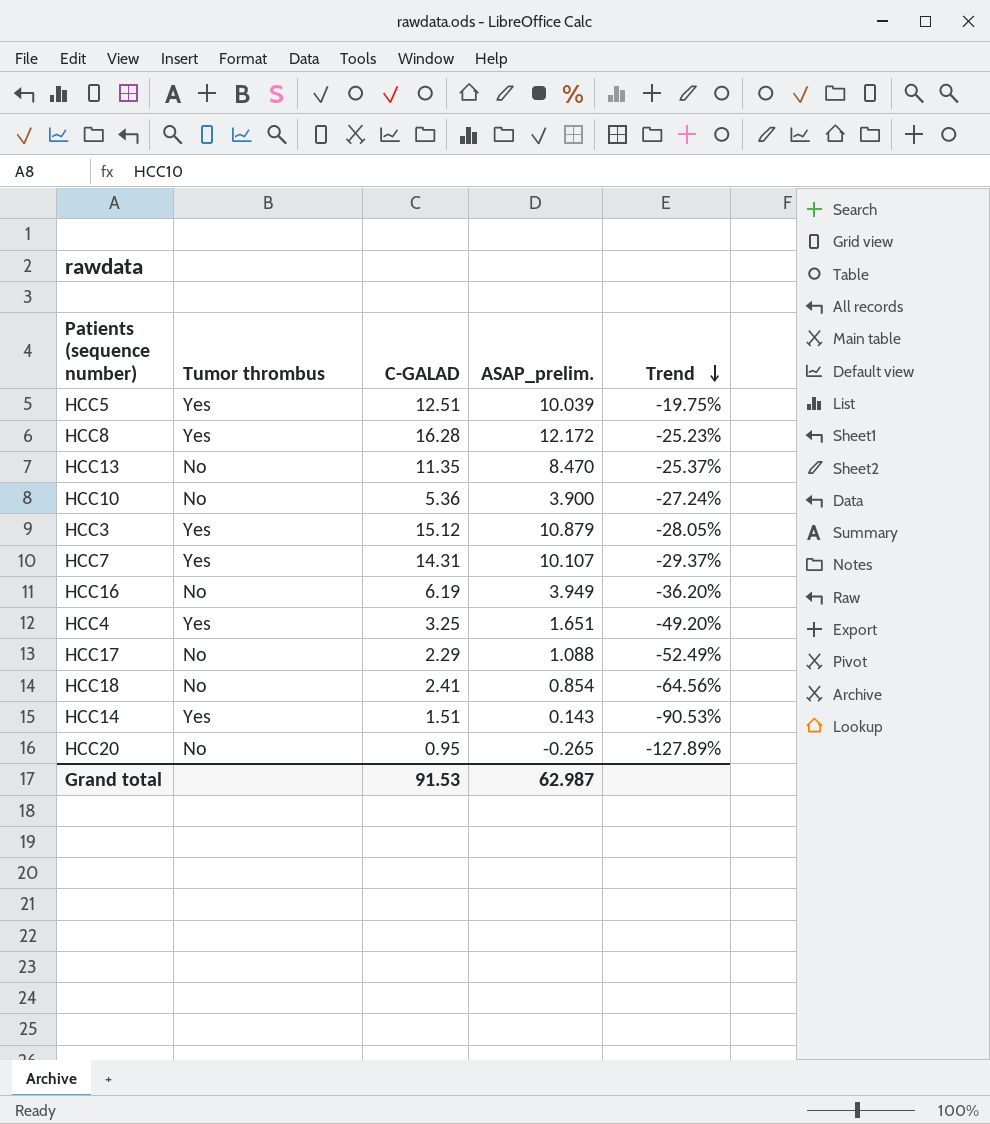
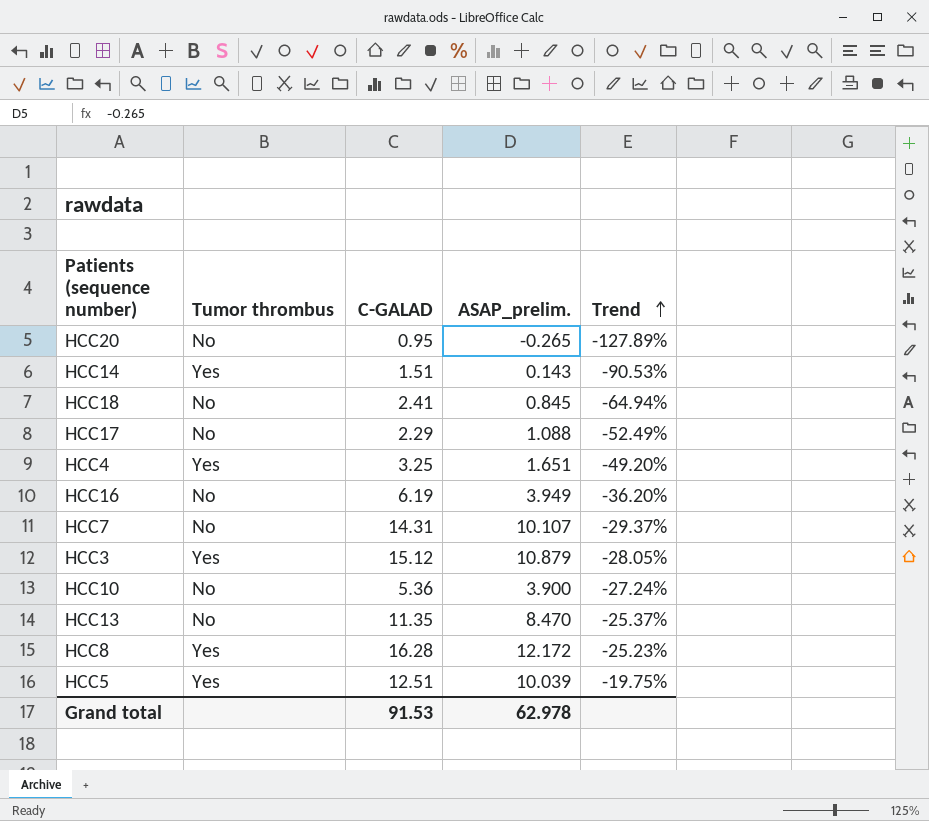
row order: Trend descending -> Trend ascending
HCC18 | ASAP_prelim.: 0.854 -> 0.845
HCC18 | Trend: -64.56% -> -64.94%
HCC7 | Tumor thrombus: Yes -> No
Grand total | ASAP_prelim.: 62.987 -> 62.978

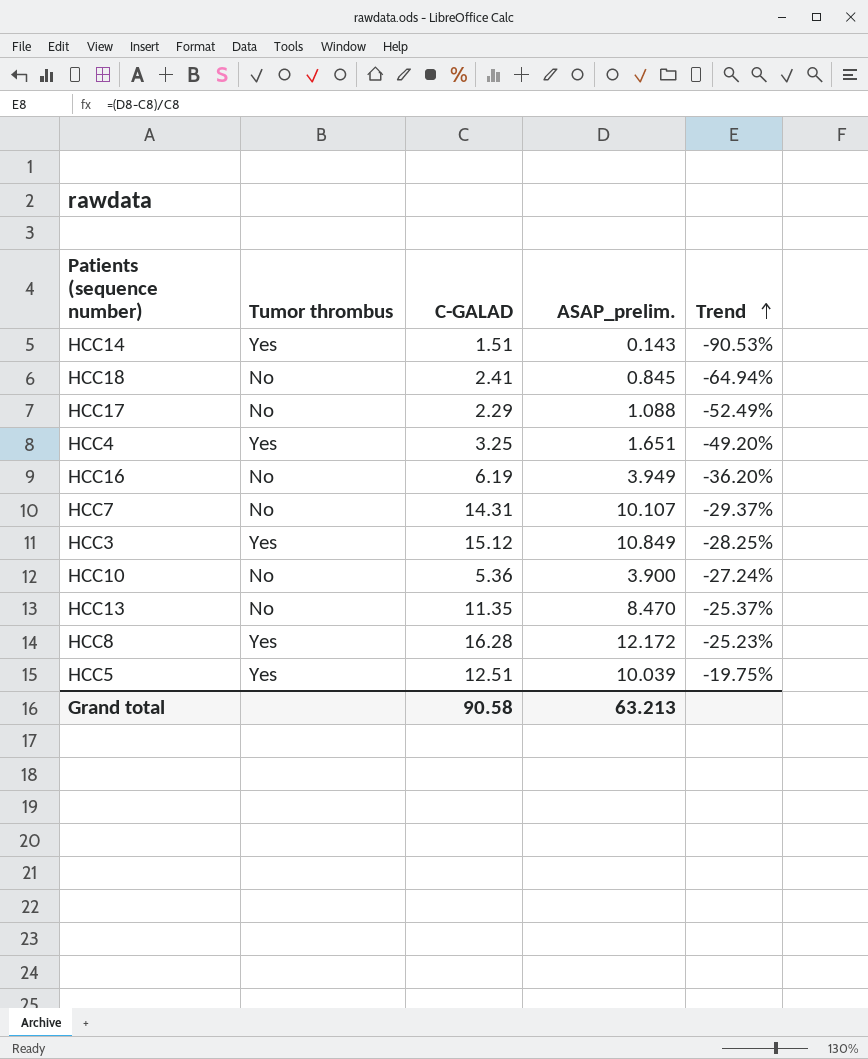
row HCC20: No | 0.95 | -0.265 | -127.89% -> none
HCC3 | ASAP_prelim.: 10.879 -> 10.849
HCC3 | Trend: -28.05% -> -28.25%
Grand total | C-GALAD: 91.53 -> 90.58
Grand total | ASAP_prelim.: 62.978 -> 63.213

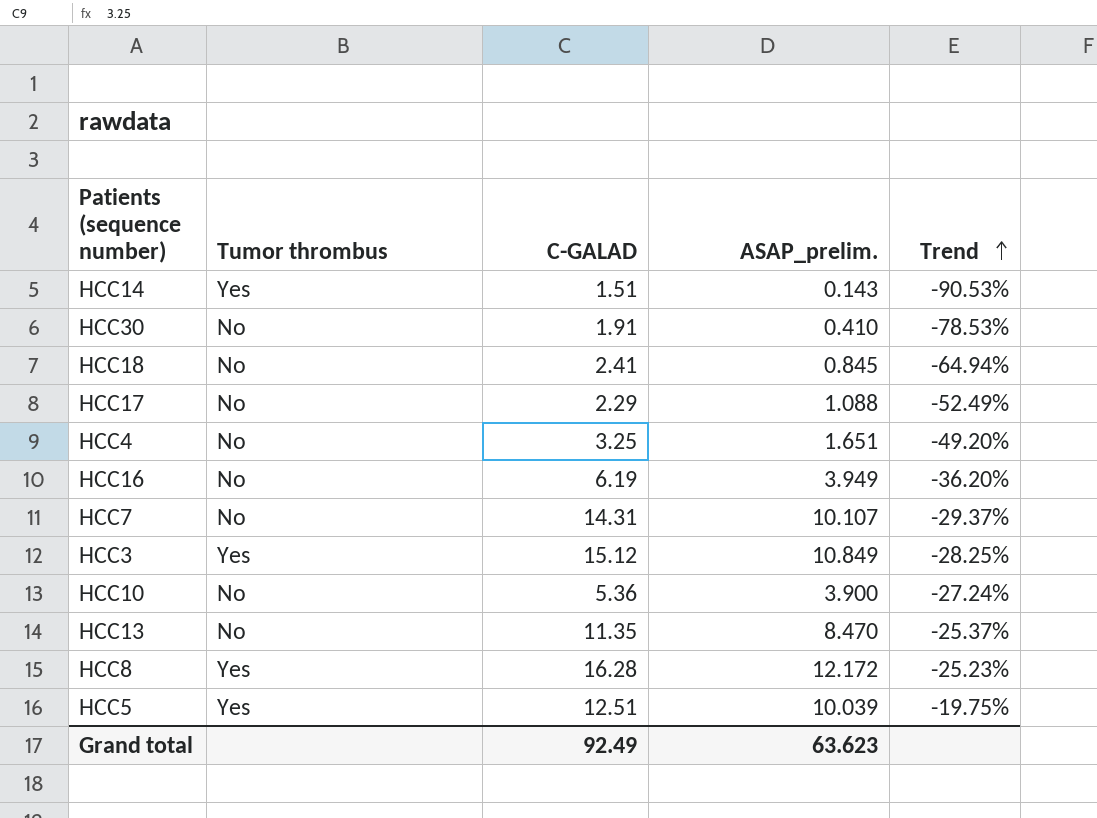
row HCC30: none -> No | 1.91 | 0.410 | -78.53%
HCC4 | Tumor thrombus: Yes -> No
Grand total | C-GALAD: 90.58 -> 92.49
Grand total | ASAP_prelim.: 63.213 -> 63.623

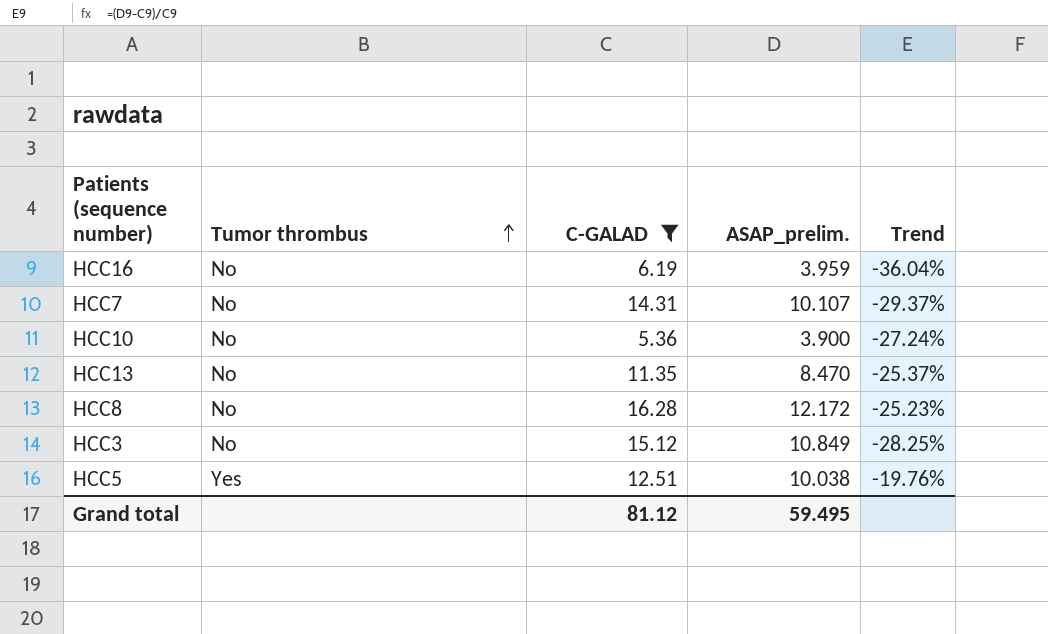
filter: none -> C-GALAD >= 5.36
row order: Trend ascending -> Tumor thrombus ascending
HCC16 | ASAP_prelim.: 3.949 -> 3.959
HCC16 | Trend: -36.20% -> -36.04%
HCC8 | Tumor thrombus: Yes -> No
HCC3 | Tumor thrombus: Yes -> No
HCC5 | ASAP_prelim.: 10.039 -> 10.038
HCC5 | Trend: -19.75% -> -19.76%
Grand total | C-GALAD: 92.49 -> 81.12
Grand total | ASAP_prelim.: 63.623 -> 59.495

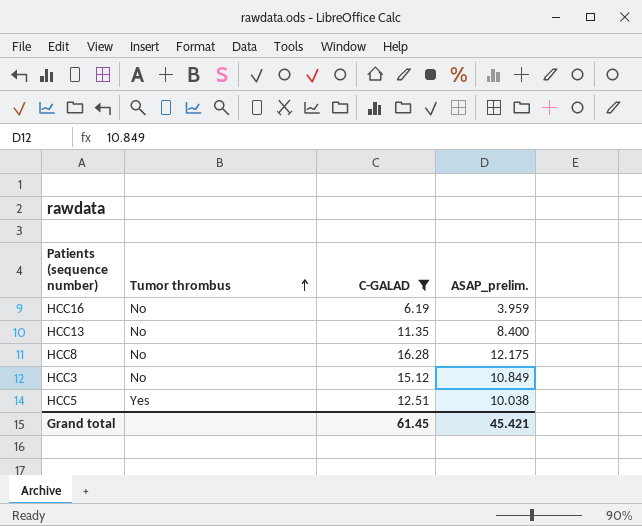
column Trend | formula: ([ASAP_prelim.] - [C-GALAD]) / [C-GALAD] -> none
row HCC7: No | 14.31 | 10.107 | -29.37% -> none
row HCC10: No | 5.36 | 3.900 | -27.24% -> none
HCC13 | ASAP_prelim.: 8.470 -> 8.400
HCC8 | ASAP_prelim.: 12.172 -> 12.175
Grand total | C-GALAD: 81.12 -> 61.45
Grand total | ASAP_prelim.: 59.495 -> 45.421

